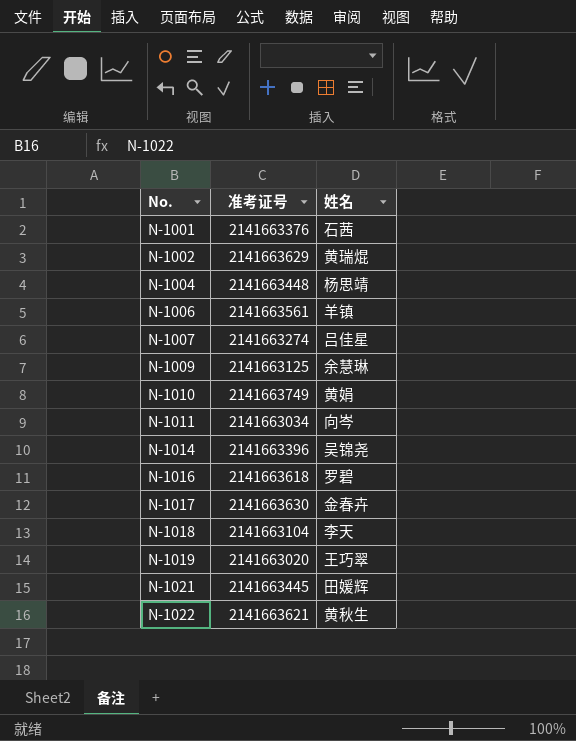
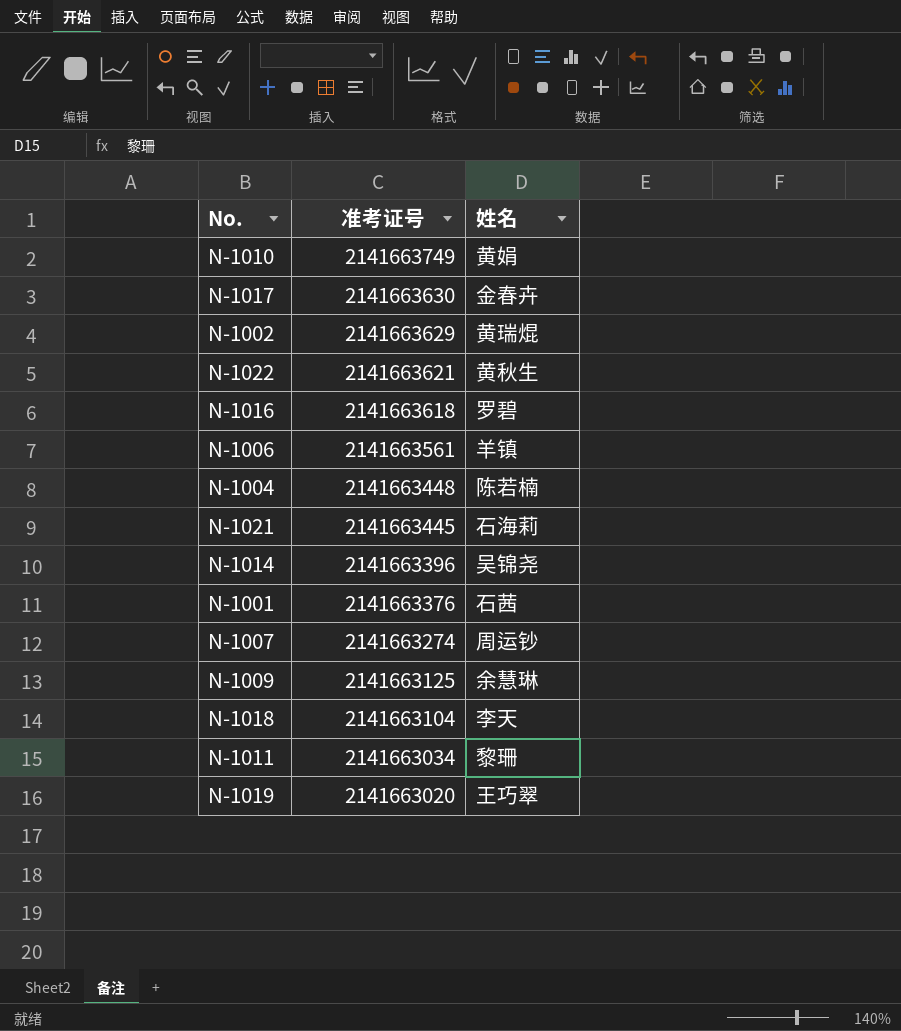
row order: No. ascending -> 准考证号 descending
N-1004 | 姓名: 杨思靖 -> 陈若楠
N-1021 | 姓名: 田媛辉 -> 石海莉
N-1007 | 姓名: 吕佳星 -> 周运钞
N-1011 | 姓名: 向岑 -> 黎珊

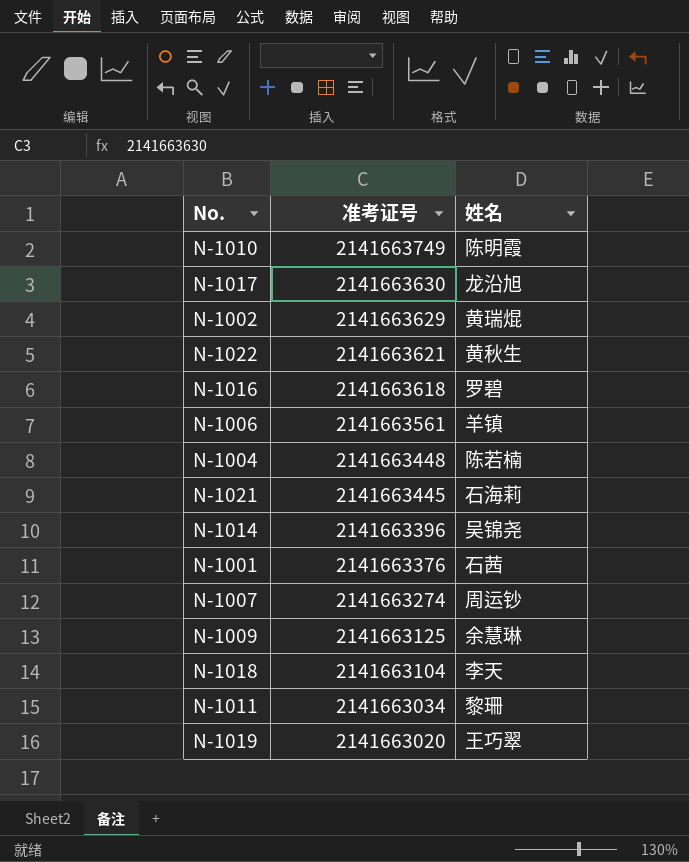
N-1010 | 姓名: 黄娟 -> 陈明霞
N-1017 | 姓名: 金春卉 -> 龙沿旭

